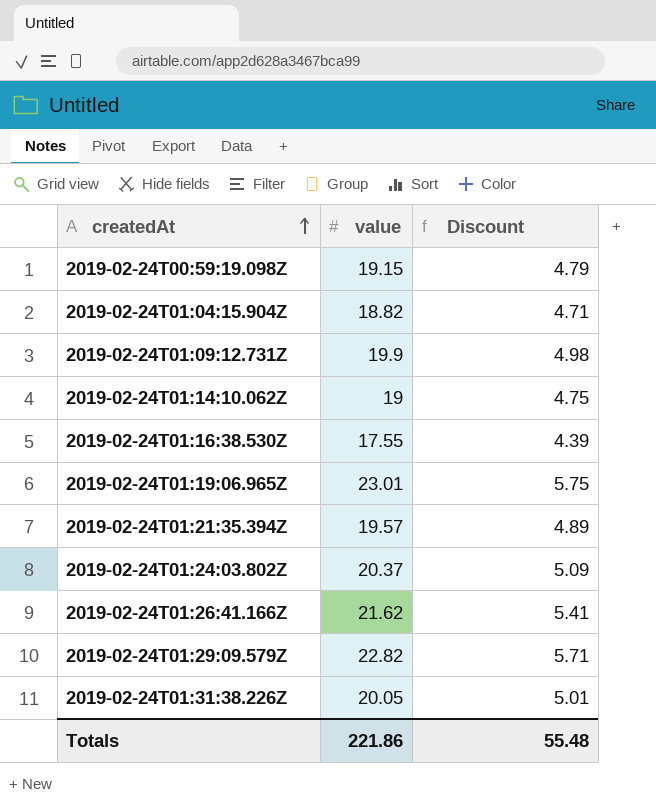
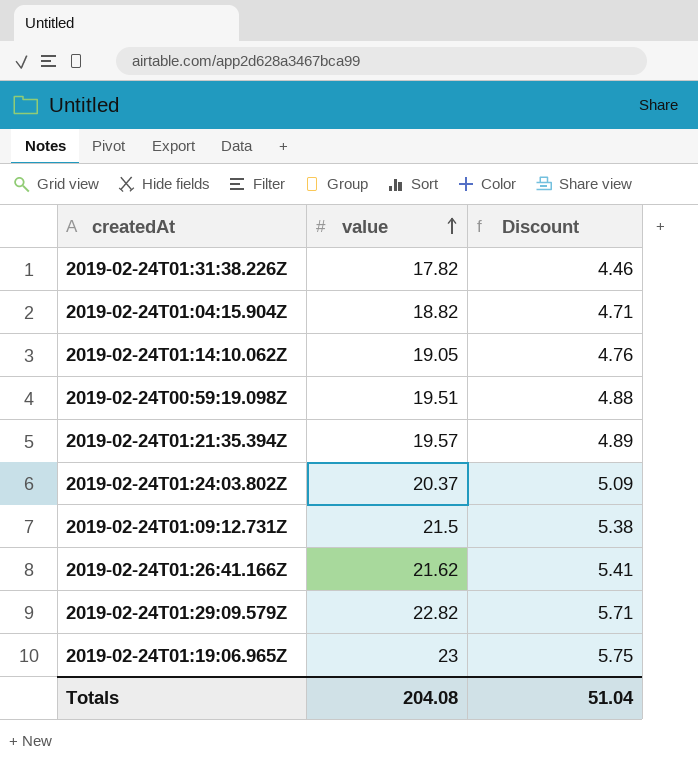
row order: createdAt ascending -> value ascending
row 2019-02-24T01:16:38.530Z: 17.55 | 4.39 -> none
2019-02-24T01:31:38.226Z | value: 20.05 -> 17.82
2019-02-24T01:31:38.226Z | Discount: 5.01 -> 4.46
2019-02-24T01:14:10.062Z | value: 19 -> 19.05
2019-02-24T01:14:10.062Z | Discount: 4.75 -> 4.76
2019-02-24T00:59:19.098Z | value: 19.15 -> 19.51
2019-02-24T00:59:19.098Z | Discount: 4.79 -> 4.88
2019-02-24T01:09:12.731Z | value: 19.9 -> 21.5
2019-02-24T01:09:12.731Z | Discount: 4.98 -> 5.38
2019-02-24T01:19:06.965Z | value: 23.01 -> 23
Totals | value: 221.86 -> 204.08
Totals | Discount: 55.48 -> 51.04

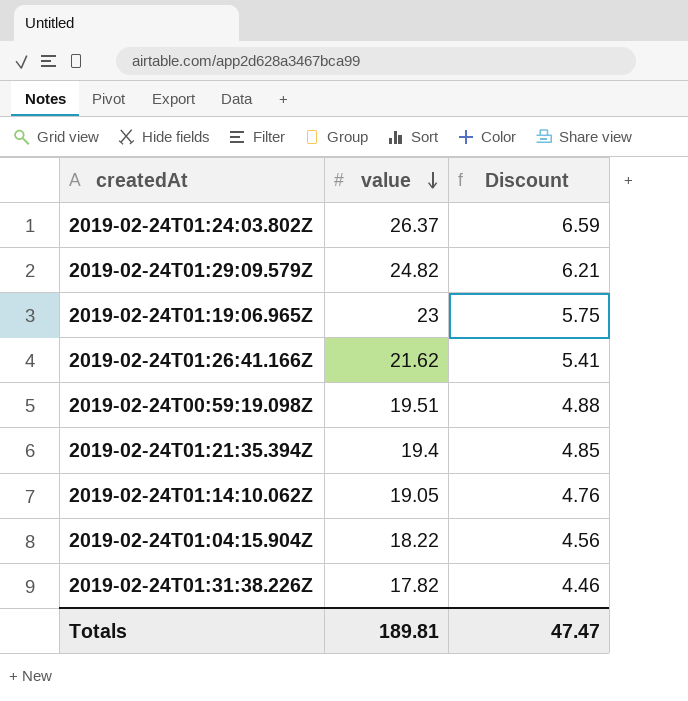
row order: value ascending -> value descending
row 2019-02-24T01:09:12.731Z: 21.5 | 5.38 -> none
2019-02-24T01:24:03.802Z | value: 20.37 -> 26.37
2019-02-24T01:24:03.802Z | Discount: 5.09 -> 6.59
2019-02-24T01:29:09.579Z | value: 22.82 -> 24.82
2019-02-24T01:29:09.579Z | Discount: 5.71 -> 6.21
2019-02-24T01:21:35.394Z | value: 19.57 -> 19.4
2019-02-24T01:21:35.394Z | Discount: 4.89 -> 4.85
2019-02-24T01:04:15.904Z | value: 18.82 -> 18.22
2019-02-24T01:04:15.904Z | Discount: 4.71 -> 4.56
Totals | value: 204.08 -> 189.81
Totals | Discount: 51.04 -> 47.47

